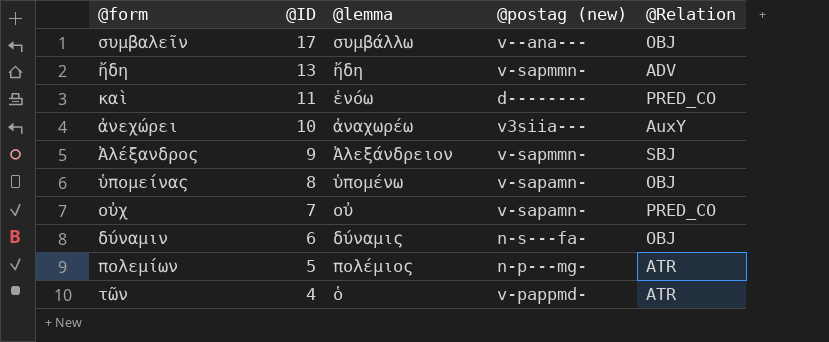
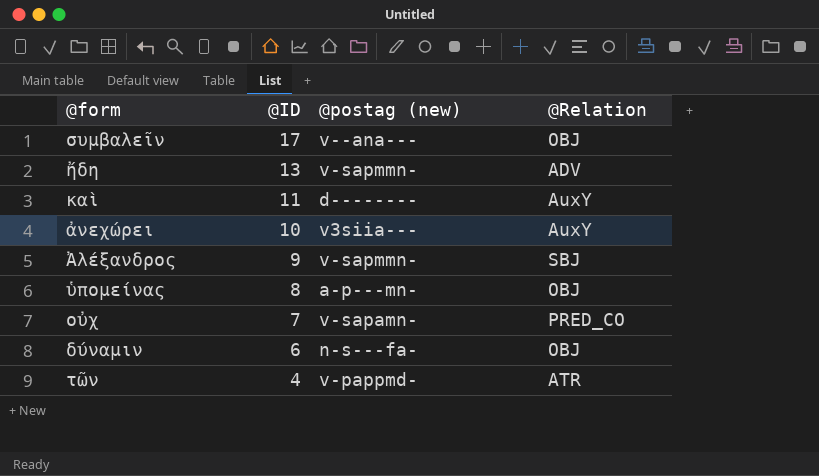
column @lemma | position: 3 -> none
row πολεμίων: 5 | πολέμιος | n-p---mg- | ATR -> none
καὶ | @Relation: PRED_CO -> AuxY
ὑπομείνας | @postag (new): v-sapamn- -> a-p---mn-

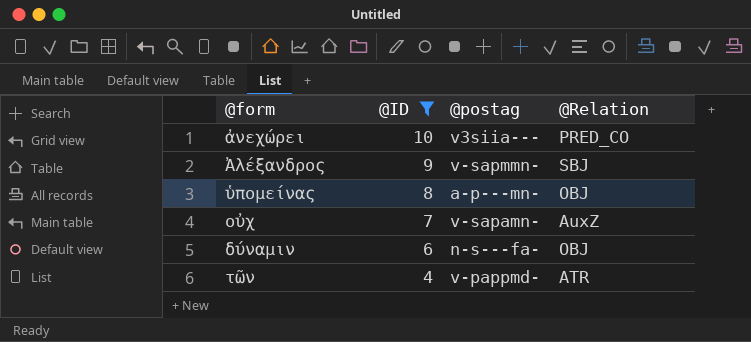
filter: none -> @ID <= 10
column name: @postag (new) -> @postag
ἀνεχώρει | @Relation: AuxY -> PRED_CO
οὐχ | @Relation: PRED_CO -> AuxZ

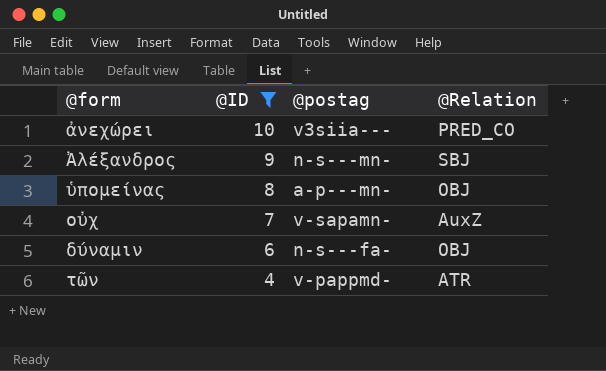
Ἀλέξανδρος | @postag: v-sapmmn- -> n-s---mn-

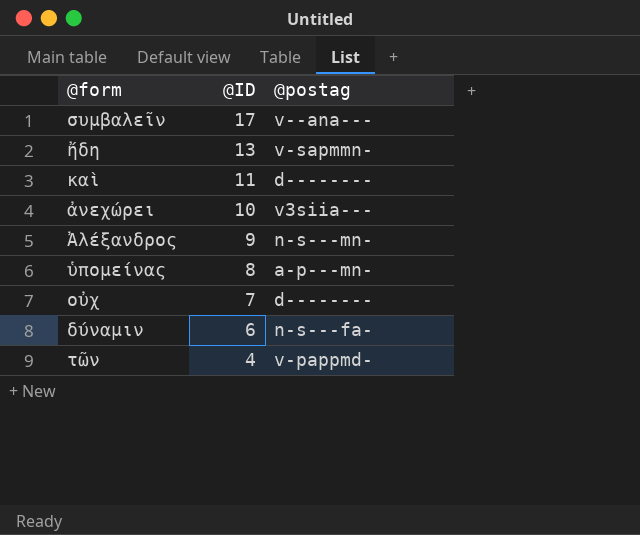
filter: @ID <= 10 -> none
column @Relation | position: 4 -> none
οὐχ | @postag: v-sapamn- -> d--------

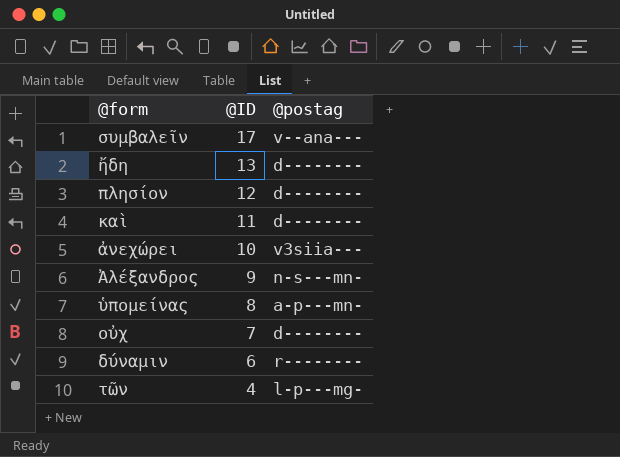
ἤδη | @postag: v-sapmmn- -> d--------
row πλησίον: none -> 12 | d--------
δύναμιν | @postag: n-s---fa- -> r--------
τῶν | @postag: v-pappmd- -> l-p---mg-

